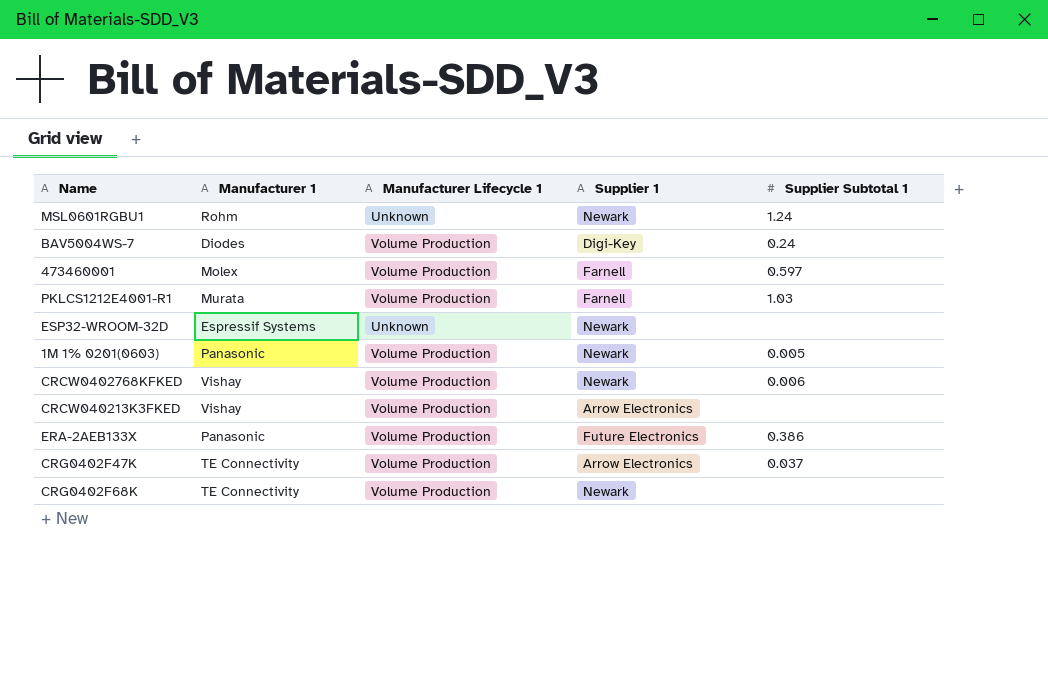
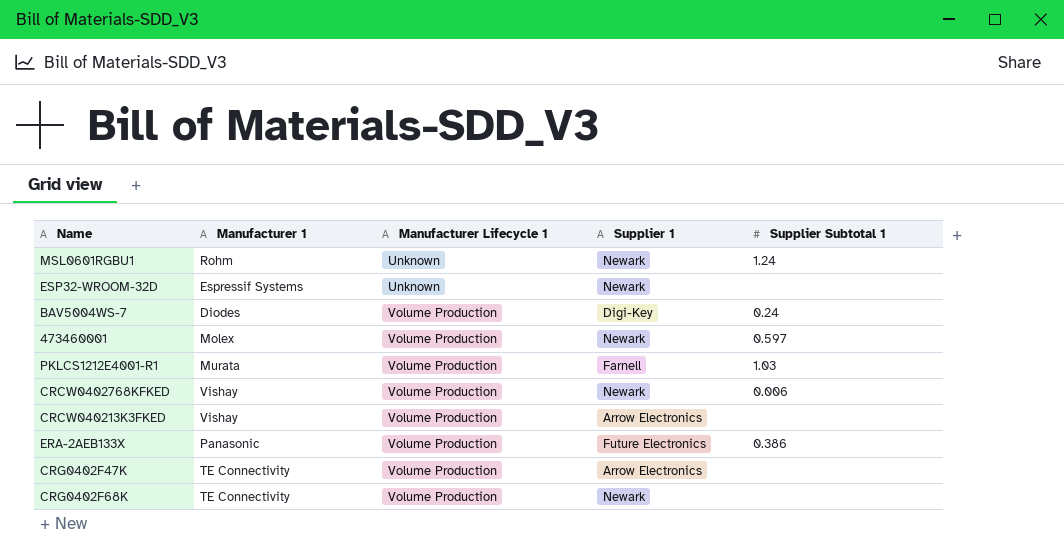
row order: none -> Manufacturer Lifecycle 1 ascending
row 1M 1% 0201(0603): Panasonic | Volume Production | Newark | 0.005 -> none
473460001 | Supplier 1: Farnell -> Newark
CRG0402F47K | Supplier Subtotal 1: 0.037 -> none

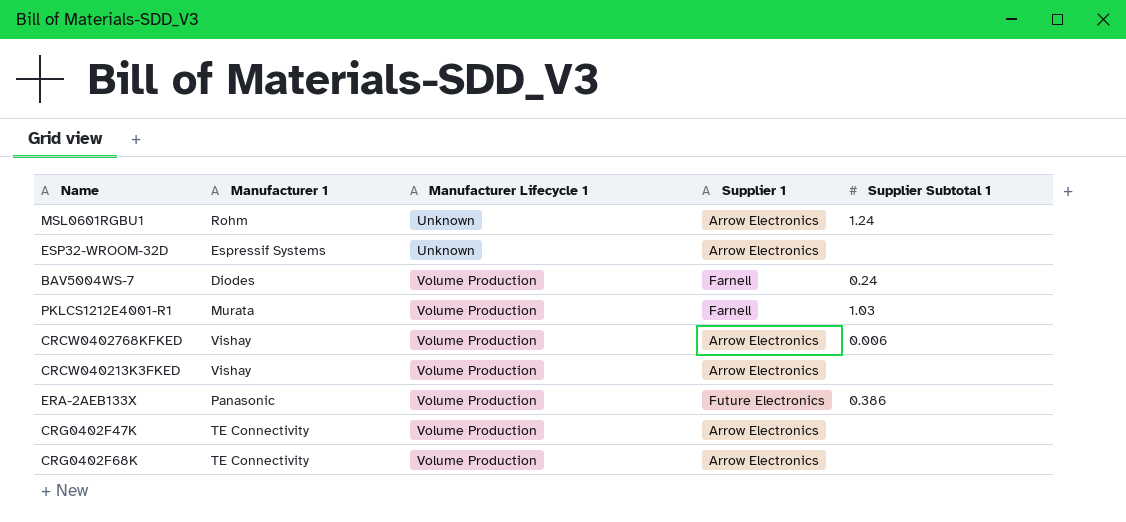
row 473460001: Molex | Volume Production | Newark | 0.597 -> none
MSL0601RGBU1 | Supplier 1: Newark -> Arrow Electronics
ESP32-WROOM-32D | Supplier 1: Newark -> Arrow Electronics
BAV5004WS-7 | Supplier 1: Digi-Key -> Farnell
CRCW0402768KFKED | Supplier 1: Newark -> Arrow Electronics
CRG0402F68K | Supplier 1: Newark -> Arrow Electronics

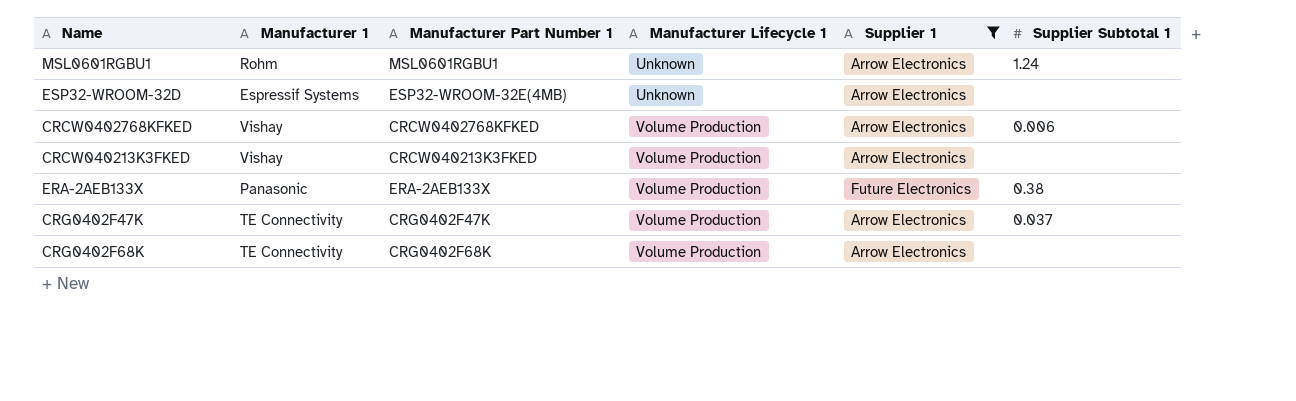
filter: none -> Supplier 1 != Farnell
column Manufacturer Part Number 1 | position: none -> 3
ERA-2AEB133X | Supplier Subtotal 1: 0.386 -> 0.38
CRG0402F47K | Supplier Subtotal 1: none -> 0.037

